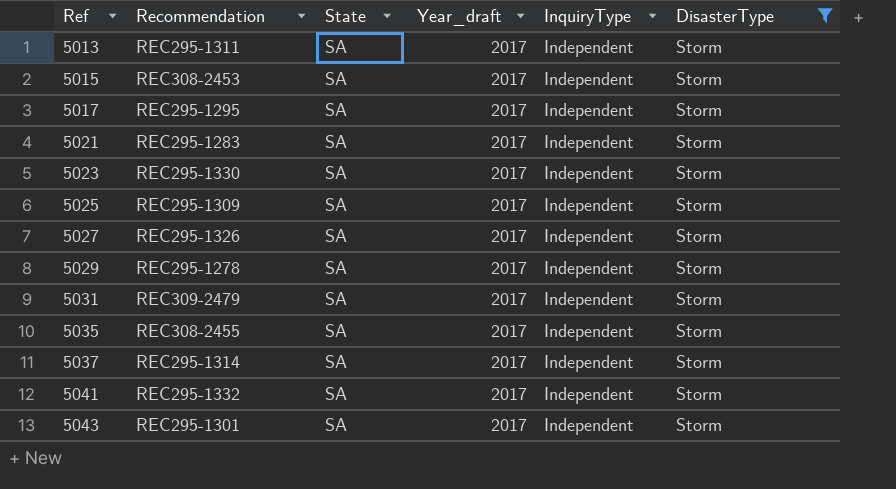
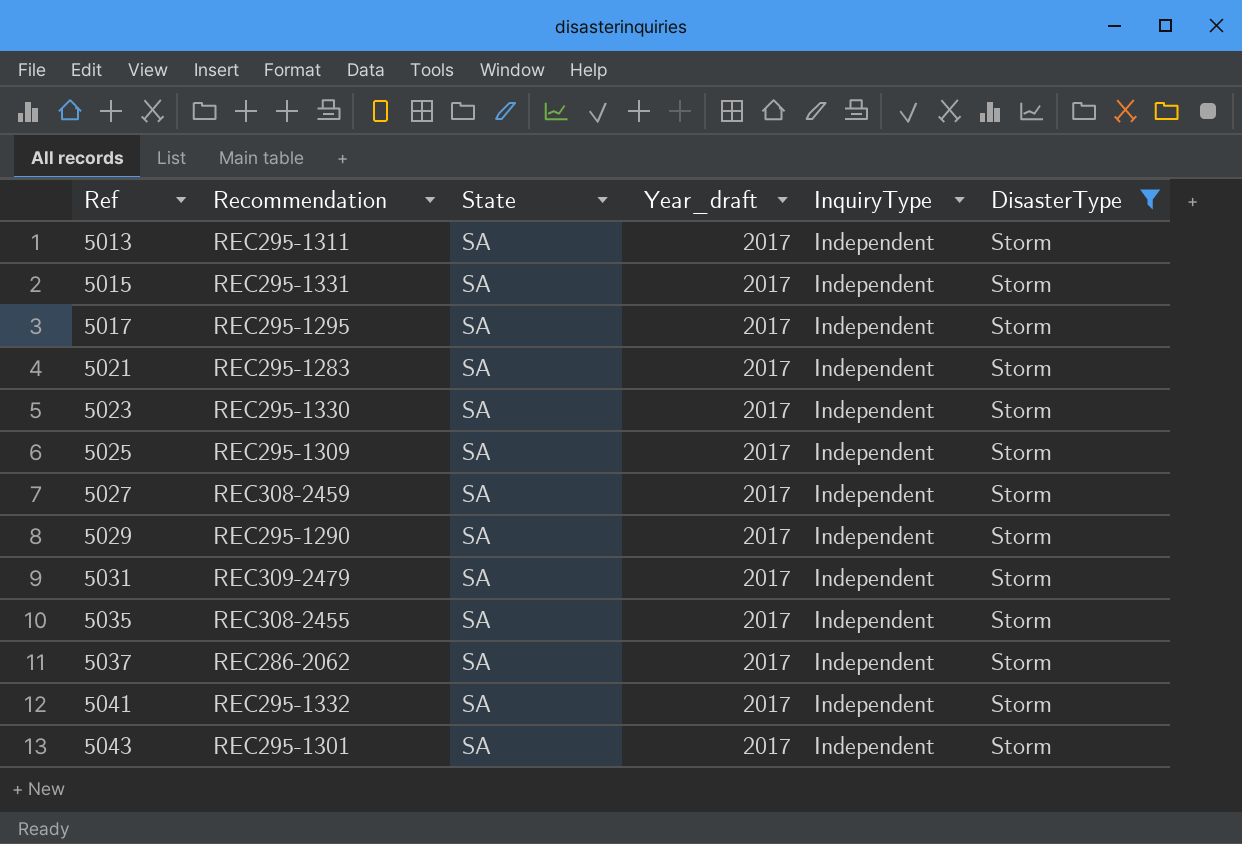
5015 | Recommendation: REC308-2453 -> REC295-1331
5027 | Recommendation: REC295-1326 -> REC308-2459
5029 | Recommendation: REC295-1278 -> REC295-1290
5037 | Recommendation: REC295-1314 -> REC286-2062

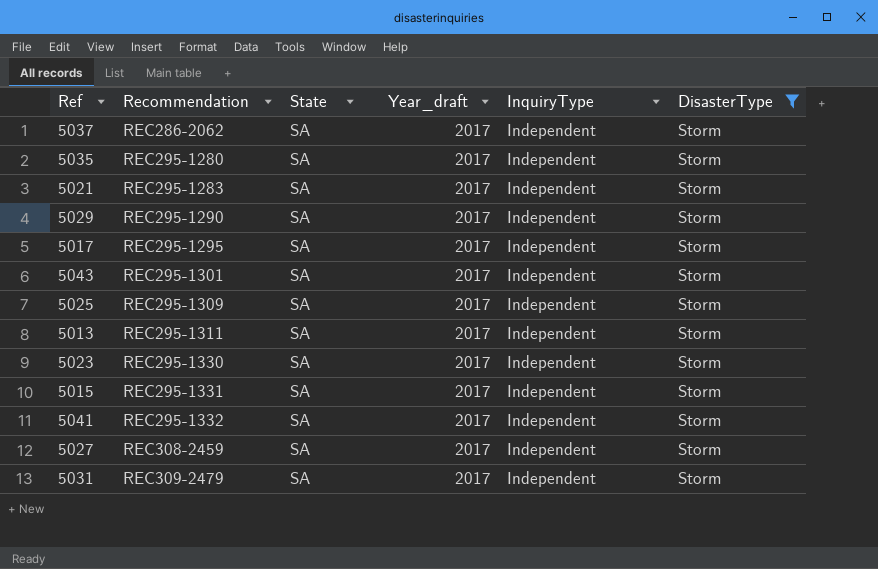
row order: Ref ascending -> Recommendation ascending
5035 | Recommendation: REC308-2455 -> REC295-1280

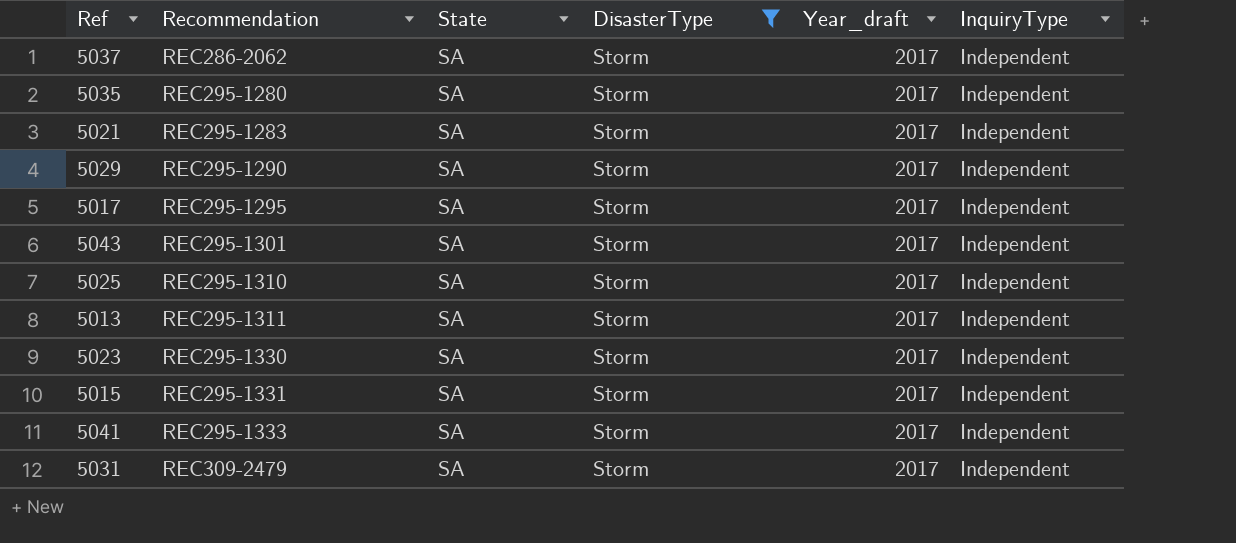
column DisasterType | position: 6 -> 4
row 5027: REC308-2459 | SA | 2017 | Independent | Storm -> none
5025 | Recommendation: REC295-1309 -> REC295-1310
5041 | Recommendation: REC295-1332 -> REC295-1333

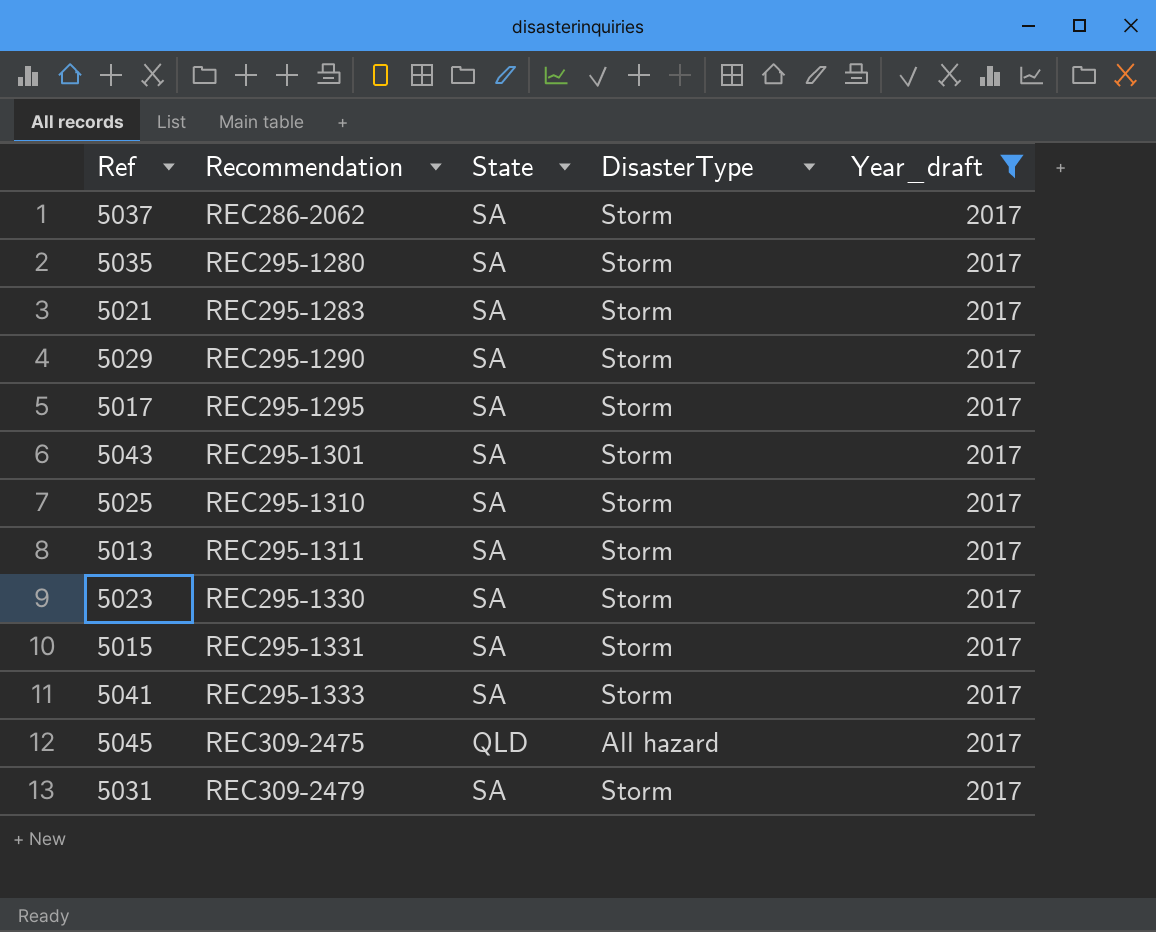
filter: DisasterType = Storm -> Year_draft = 2017
column InquiryType | position: 6 -> none

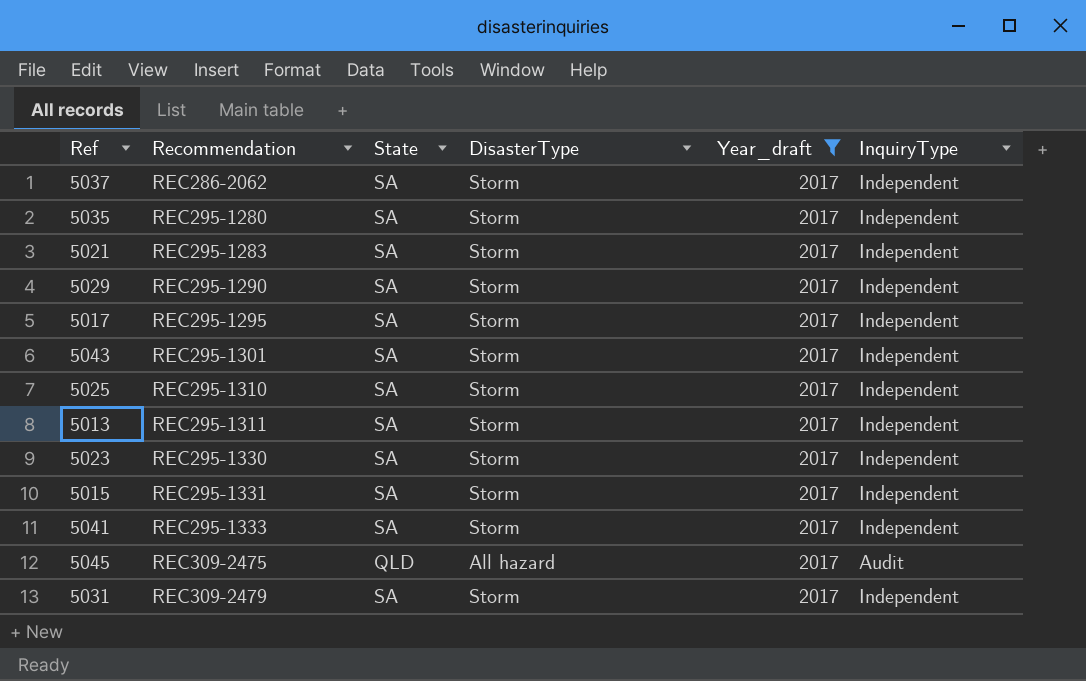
column InquiryType | position: none -> 6

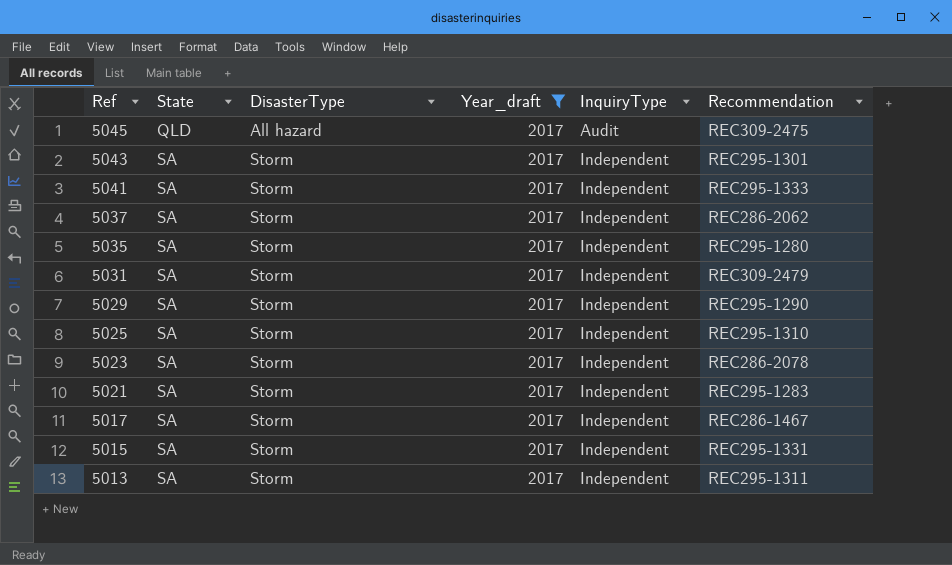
row order: Recommendation ascending -> Ref descending
column Recommendation | position: 2 -> 6
5023 | Recommendation: REC295-1330 -> REC286-2078
5017 | Recommendation: REC295-1295 -> REC286-1467

